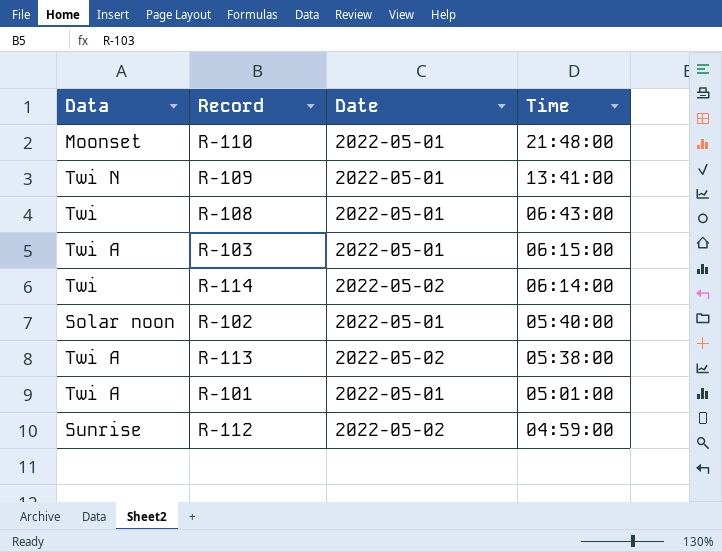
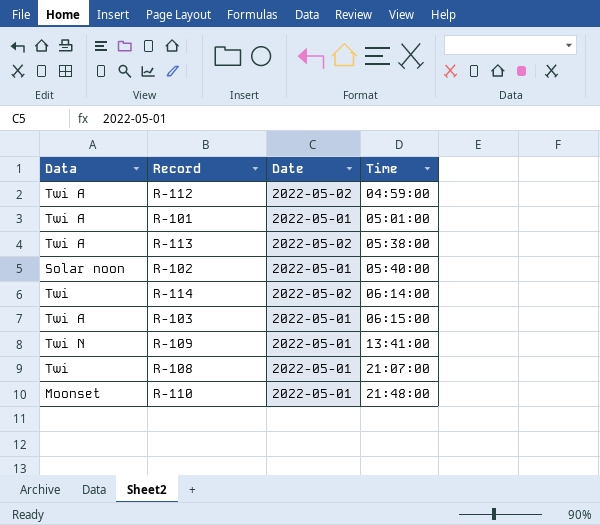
row order: Time descending -> Time ascending
R-112 | Data: Sunrise -> Twi A
R-108 | Time: 06:43:00 -> 21:07:00

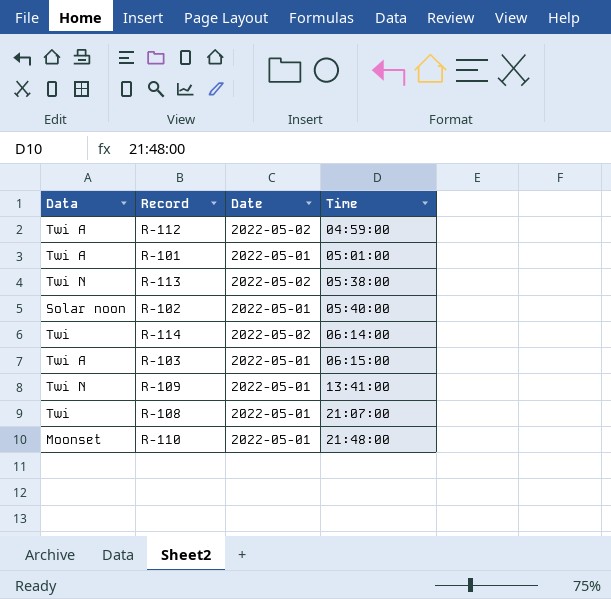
R-113 | Data: Twi A -> Twi N

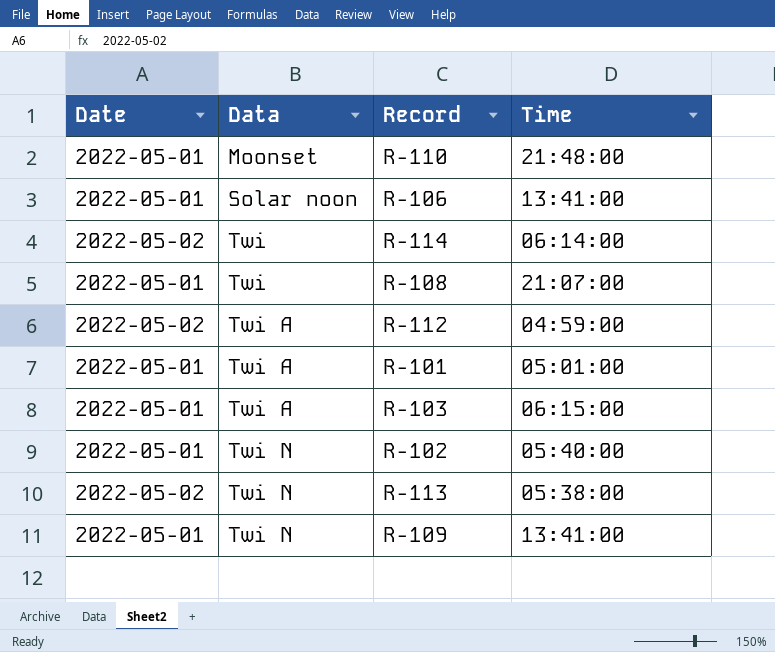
row order: Time ascending -> Data ascending
column Date | position: 3 -> 1
row R-106: none -> 2022-05-01 | Solar noon | 13:41:00
R-102 | Data: Solar noon -> Twi N

